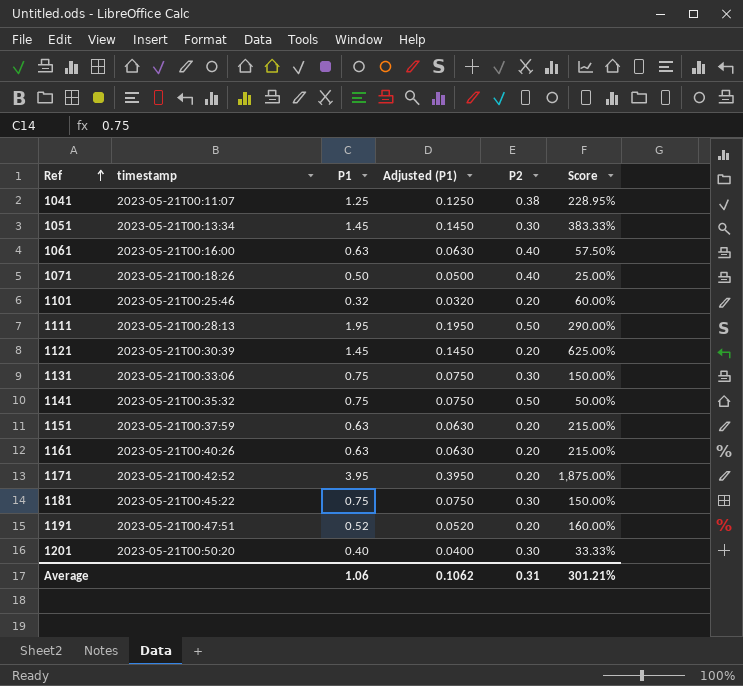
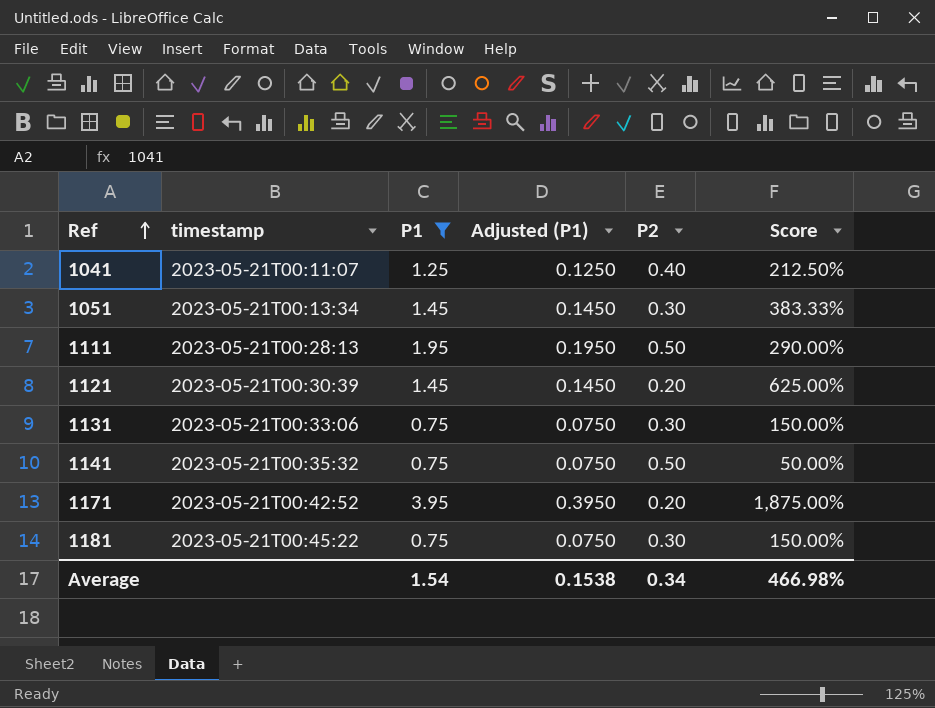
filter: none -> P1 >= 0.75
1041 | P2: 0.38 -> 0.40
1041 | Score: 228.95% -> 212.50%
Average | P1: 1.06 -> 1.54
Average | Adjusted (P1): 0.1062 -> 0.1538
Average | P2: 0.31 -> 0.34
Average | Score: 301.21% -> 466.98%

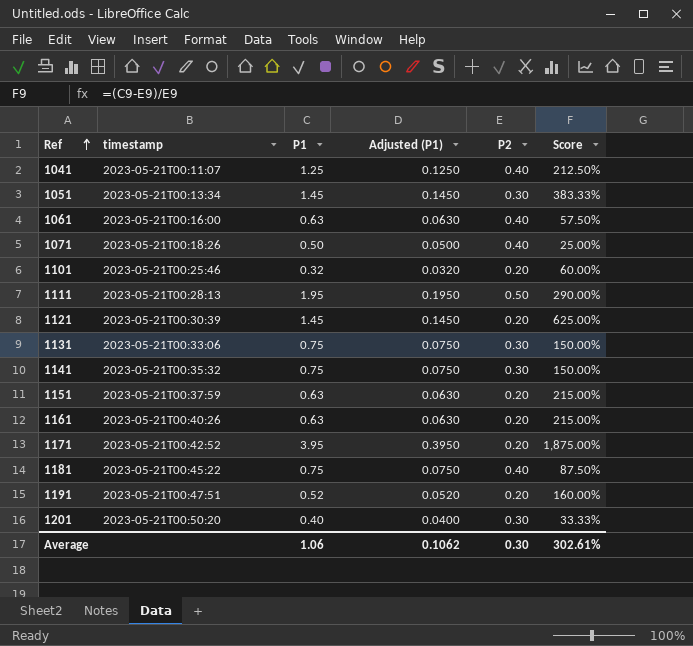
filter: P1 >= 0.75 -> none
1141 | P2: 0.50 -> 0.30
1141 | Score: 50.00% -> 150.00%
1181 | P2: 0.30 -> 0.40
1181 | Score: 150.00% -> 87.50%
Average | P1: 1.54 -> 1.06
Average | Adjusted (P1): 0.1538 -> 0.1062
Average | P2: 0.34 -> 0.30
Average | Score: 466.98% -> 302.61%

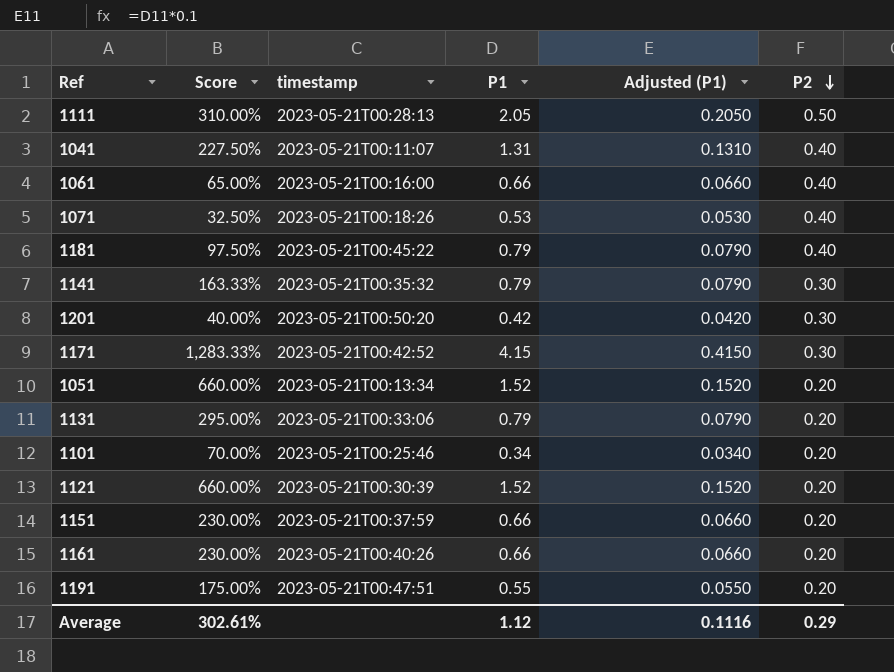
row order: Ref ascending -> P2 descending
column Score | position: 6 -> 2
1111 | Score: 290.00% -> 310.00%
1111 | P1: 1.95 -> 2.05
1111 | Adjusted (P1): 0.1950 -> 0.2050
1041 | Score: 212.50% -> 227.50%
1041 | P1: 1.25 -> 1.31
1041 | Adjusted (P1): 0.1250 -> 0.1310
1061 | Score: 57.50% -> 65.00%
1061 | P1: 0.63 -> 0.66
1061 | Adjusted (P1): 0.0630 -> 0.0660
1071 | Score: 25.00% -> 32.50%
1071 | P1: 0.50 -> 0.53
1071 | Adjusted (P1): 0.0500 -> 0.0530
1181 | Score: 87.50% -> 97.50%
1181 | P1: 0.75 -> 0.79
1181 | Adjusted (P1): 0.0750 -> 0.0790
1141 | Score: 150.00% -> 163.33%
1141 | P1: 0.75 -> 0.79
1141 | Adjusted (P1): 0.0750 -> 0.0790
1201 | Score: 33.33% -> 40.00%
1201 | P1: 0.40 -> 0.42
1201 | Adjusted (P1): 0.0400 -> 0.0420
1171 | Score: 1,875.00% -> 1,283.33%
1171 | P1: 3.95 -> 4.15
1171 | Adjusted (P1): 0.3950 -> 0.4150
1171 | P2: 0.20 -> 0.30
1051 | Score: 383.33% -> 660.00%
1051 | P1: 1.45 -> 1.52
1051 | Adjusted (P1): 0.1450 -> 0.1520
1051 | P2: 0.30 -> 0.20
1131 | Score: 150.00% -> 295.00%
1131 | P1: 0.75 -> 0.79
1131 | Adjusted (P1): 0.0750 -> 0.0790
1131 | P2: 0.30 -> 0.20
1101 | Score: 60.00% -> 70.00%
1101 | P1: 0.32 -> 0.34
1101 | Adjusted (P1): 0.0320 -> 0.0340
1121 | Score: 625.00% -> 660.00%
1121 | P1: 1.45 -> 1.52
1121 | Adjusted (P1): 0.1450 -> 0.1520
1151 | Score: 215.00% -> 230.00%
1151 | P1: 0.63 -> 0.66
1151 | Adjusted (P1): 0.0630 -> 0.0660
1161 | Score: 215.00% -> 230.00%
1161 | P1: 0.63 -> 0.66
1161 | Adjusted (P1): 0.0630 -> 0.0660
1191 | Score: 160.00% -> 175.00%
1191 | P1: 0.52 -> 0.55
1191 | Adjusted (P1): 0.0520 -> 0.0550
Average | P1: 1.06 -> 1.12
Average | Adjusted (P1): 0.1062 -> 0.1116
Average | P2: 0.30 -> 0.29

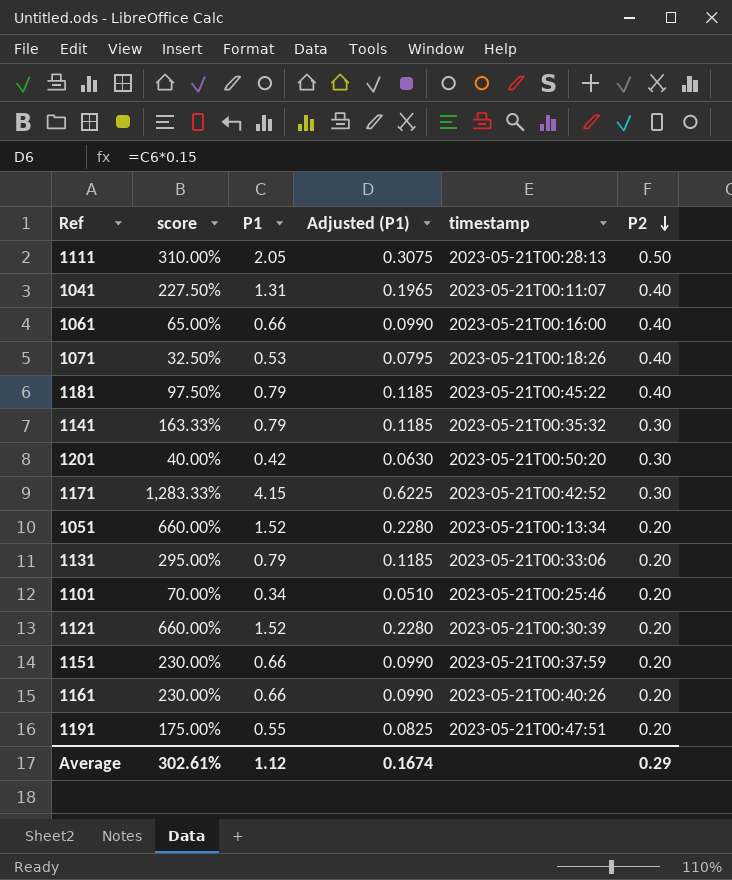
column name: Score -> score
column Adjusted (P1) | formula: [P1] * 0.1 -> [P1] * 0.15
column timestamp | position: 3 -> 5
Average | Adjusted (P1): 0.1116 -> 0.1674

